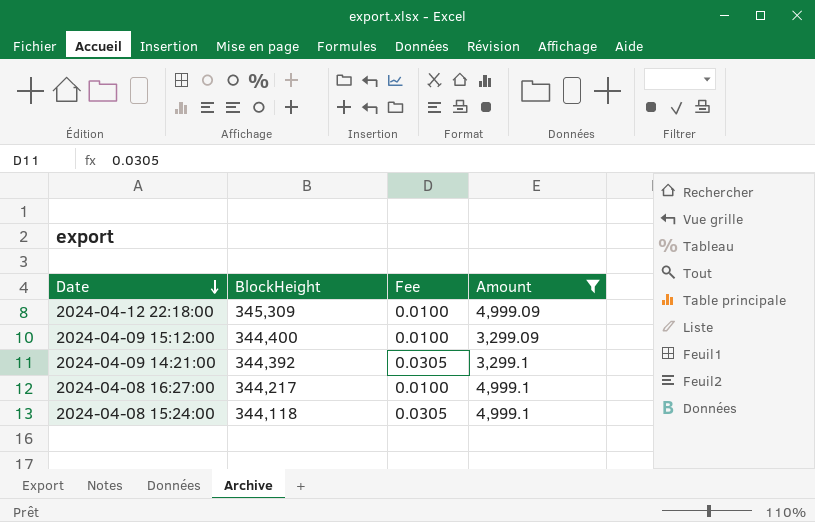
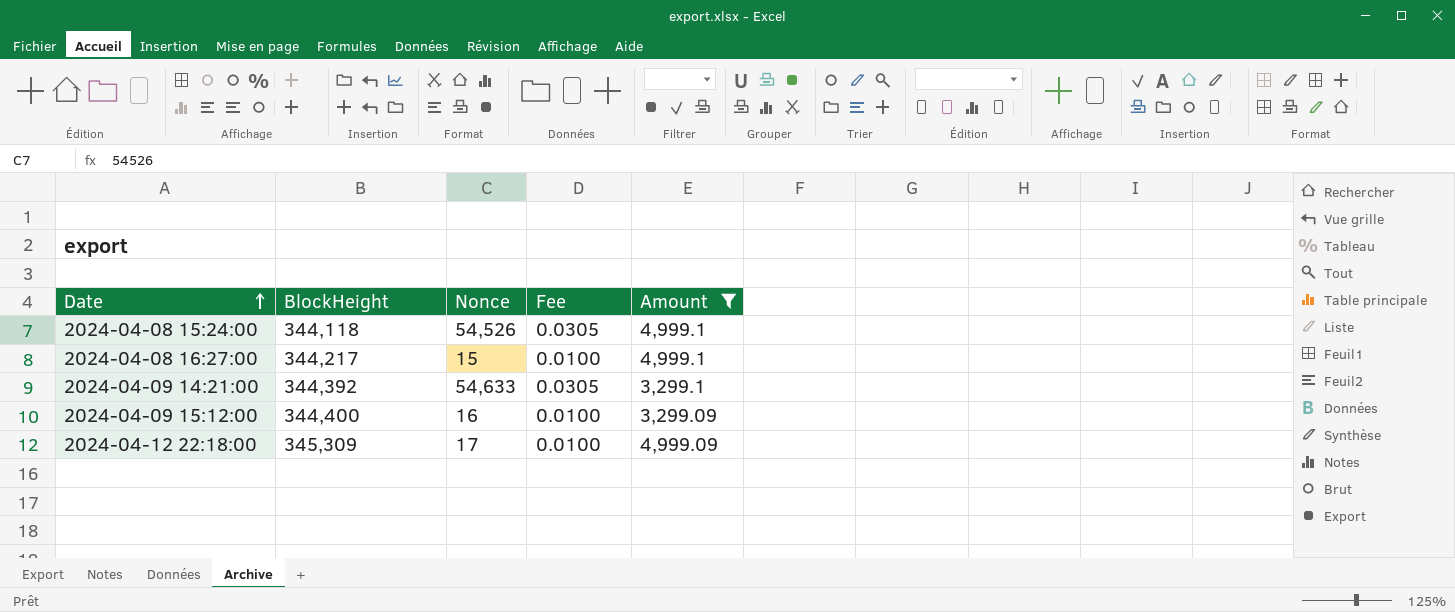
row order: Date descending -> Date ascending
column Nonce | position: none -> 3

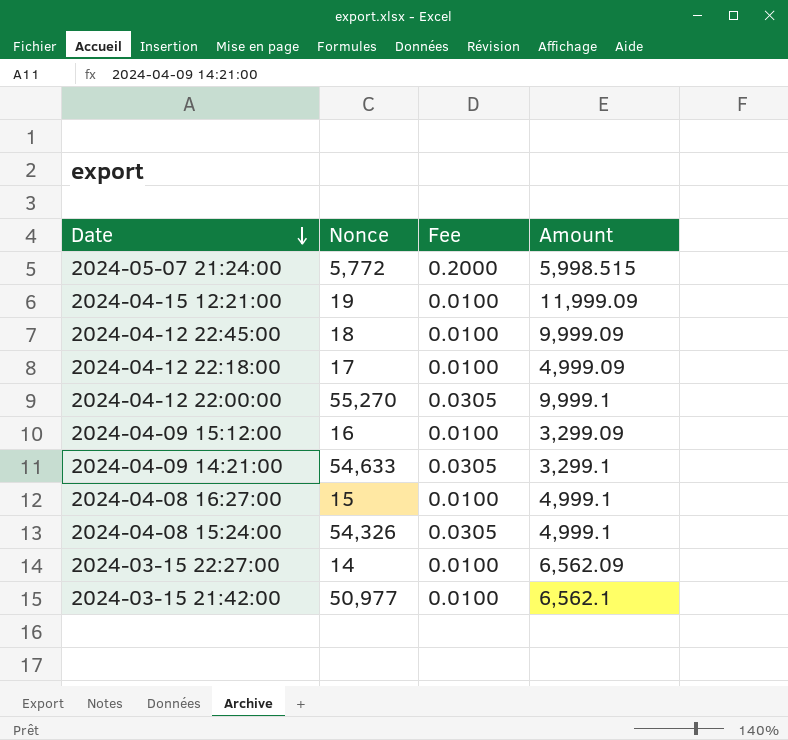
filter: Amount <= 4,999.1 -> none
row order: Date ascending -> Date descending
column BlockHeight | position: 2 -> none
2024-04-08 15:24:00 | Nonce: 54,526 -> 54,326

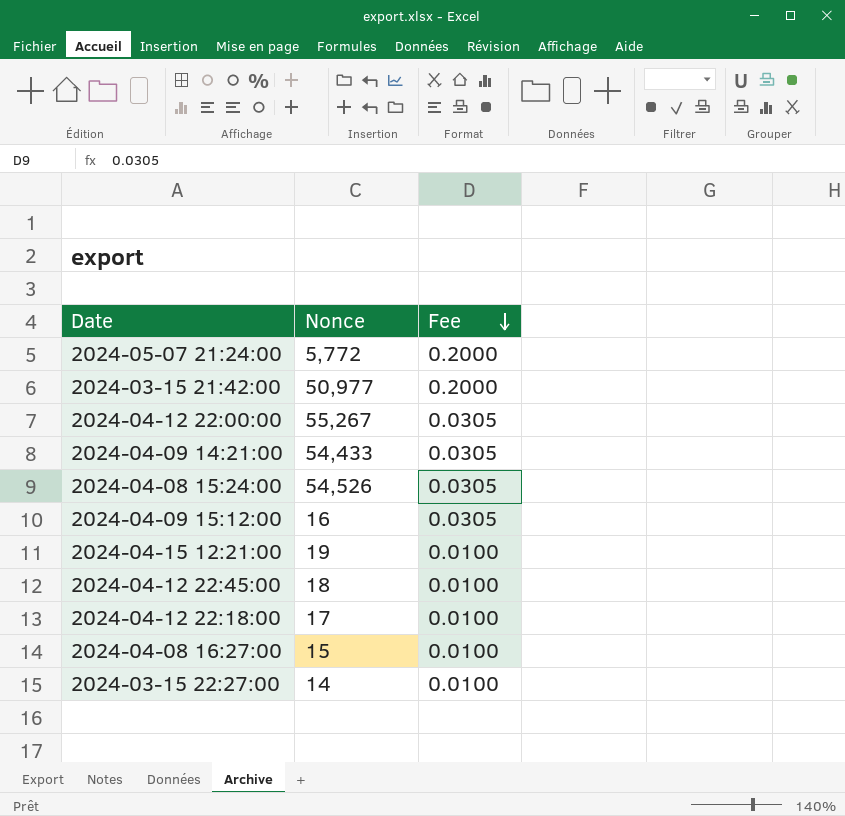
row order: Date descending -> Fee descending
column Amount | position: 4 -> none
2024-03-15 21:42:00 | Fee: 0.0100 -> 0.2000
2024-04-12 22:00:00 | Nonce: 55,270 -> 55,267
2024-04-09 14:21:00 | Nonce: 54,633 -> 54,433
2024-04-08 15:24:00 | Nonce: 54,326 -> 54,526
2024-04-09 15:12:00 | Fee: 0.0100 -> 0.0305

